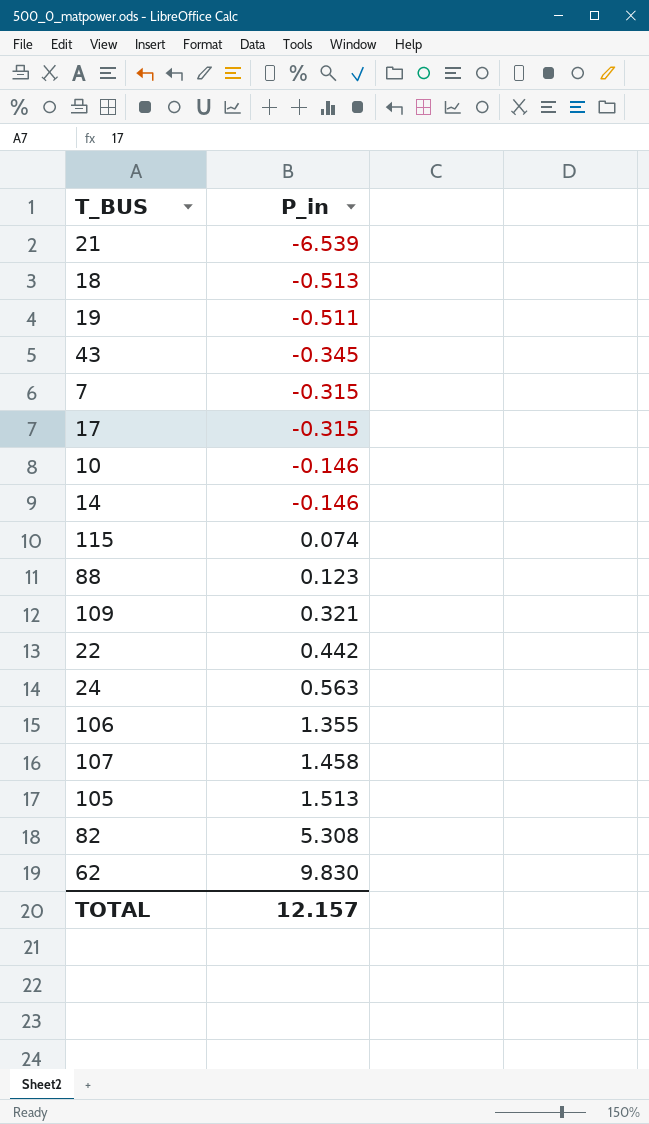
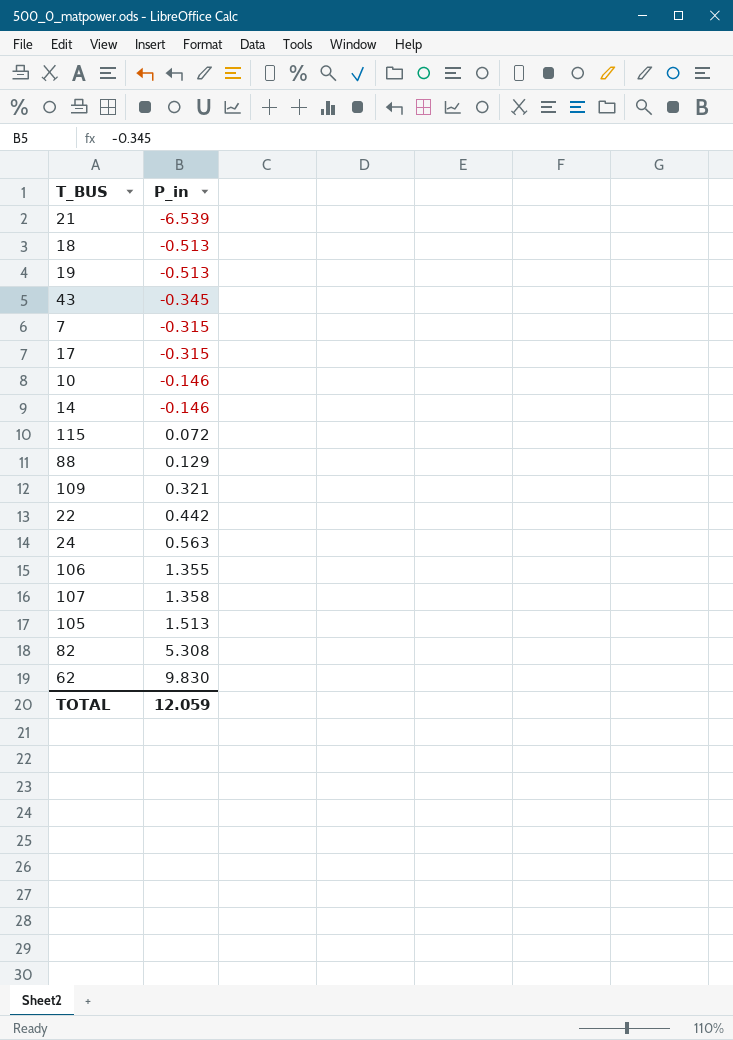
19 | P_in: -0.511 -> -0.513
115 | P_in: 0.074 -> 0.072
88 | P_in: 0.123 -> 0.129
107 | P_in: 1.458 -> 1.358
TOTAL | P_in: 12.157 -> 12.059

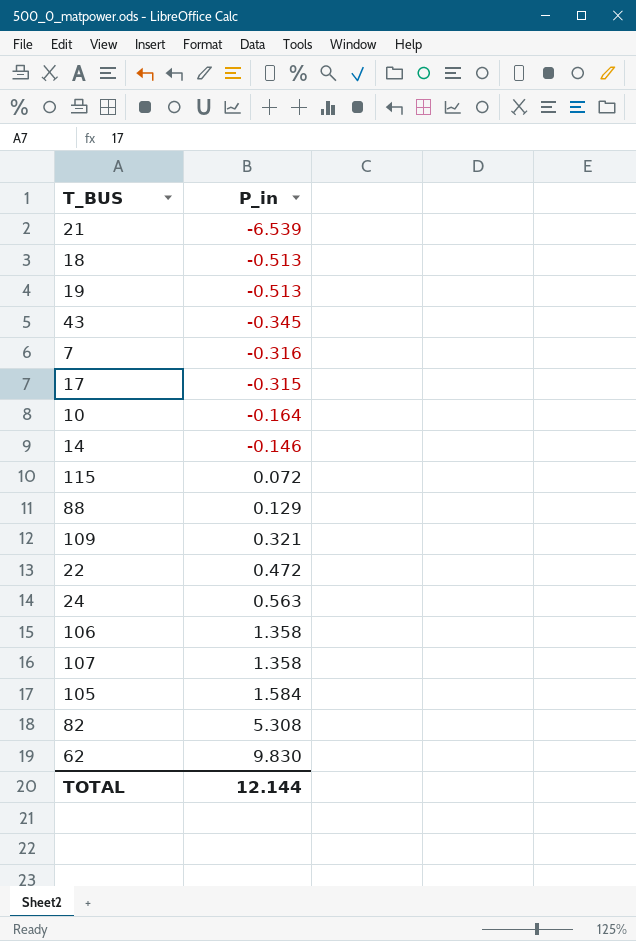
7 | P_in: -0.315 -> -0.316
10 | P_in: -0.146 -> -0.164
22 | P_in: 0.442 -> 0.472
106 | P_in: 1.355 -> 1.358
105 | P_in: 1.513 -> 1.584
TOTAL | P_in: 12.059 -> 12.144

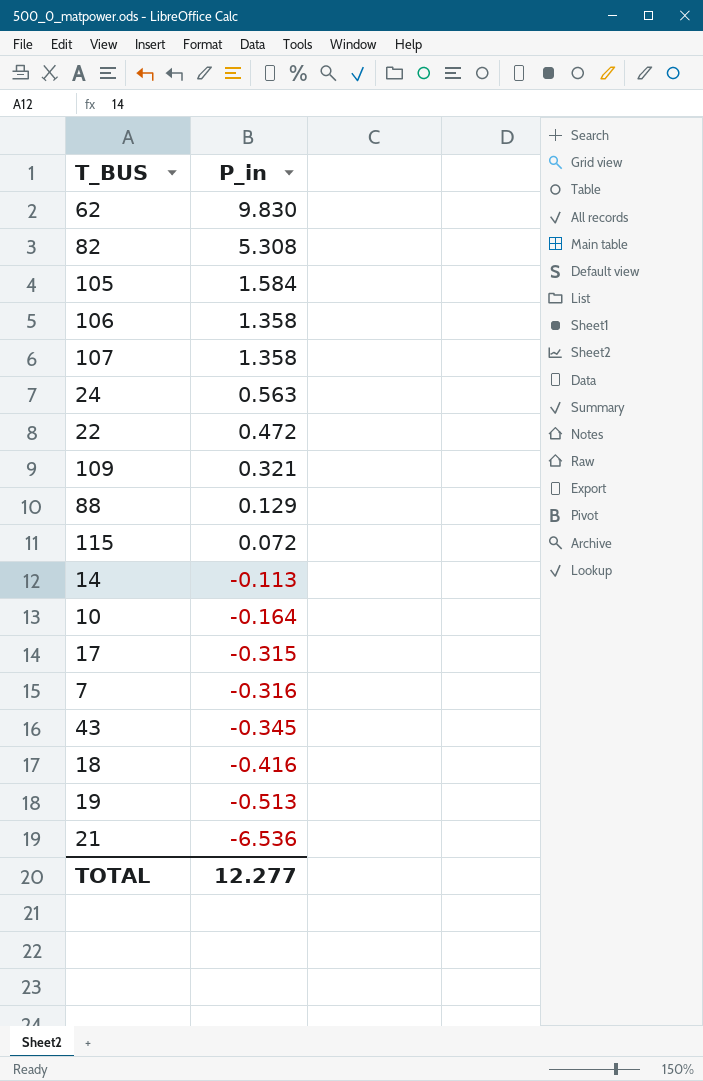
row order: P_in ascending -> P_in descending
14 | P_in: -0.146 -> -0.113
18 | P_in: -0.513 -> -0.416
21 | P_in: -6.539 -> -6.536
TOTAL | P_in: 12.144 -> 12.277

